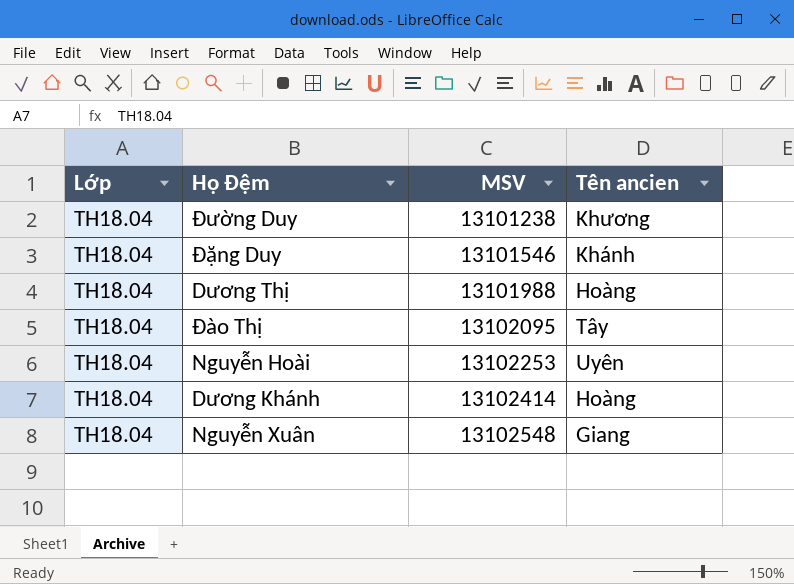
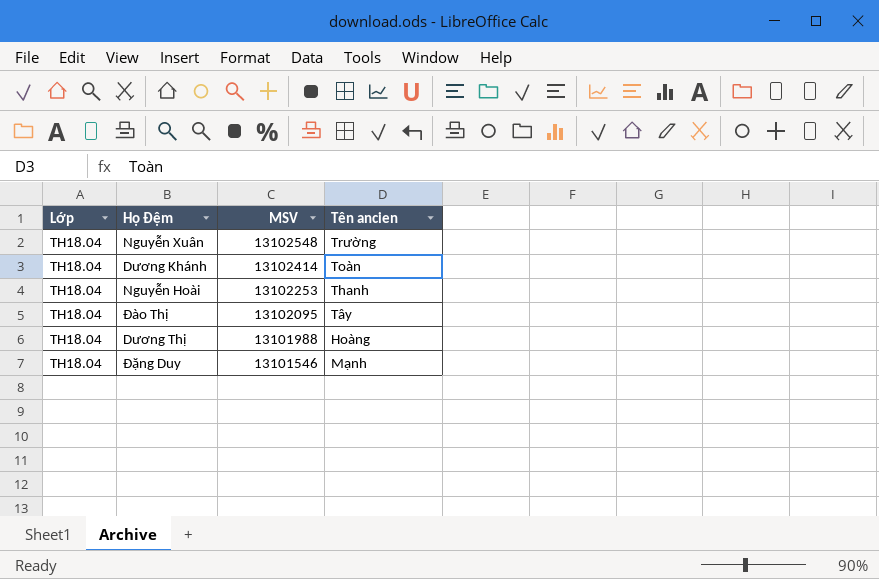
row order: MSV ascending -> MSV descending
row Đường Duy: TH18.04 | 13101238 | Khương -> none
Nguyễn Xuân | Tên ancien: Giang -> Trường
Dương Khánh | Tên ancien: Hoàng -> Toàn
Nguyễn Hoài | Tên ancien: Uyên -> Thanh
Đặng Duy | Tên ancien: Khánh -> Mạnh

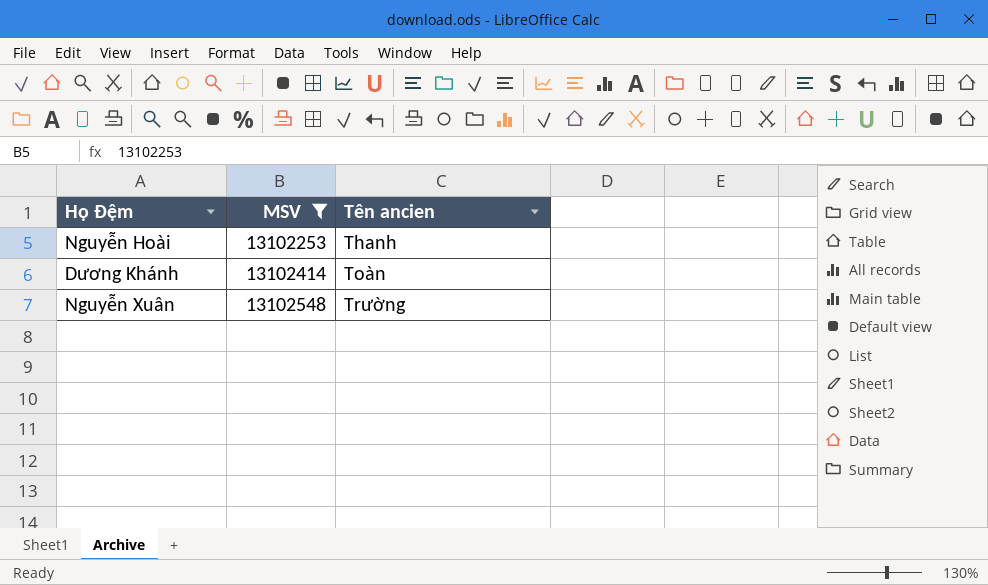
filter: none -> MSV >= 13102253
row order: MSV descending -> MSV ascending
column Lớp | position: 1 -> none

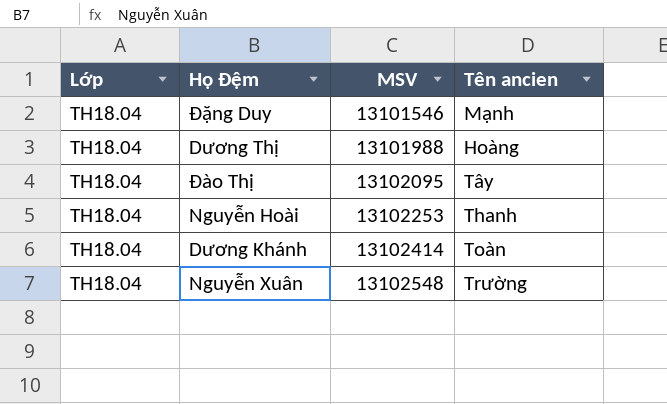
filter: MSV >= 13102253 -> none
column Lớp | position: none -> 1

